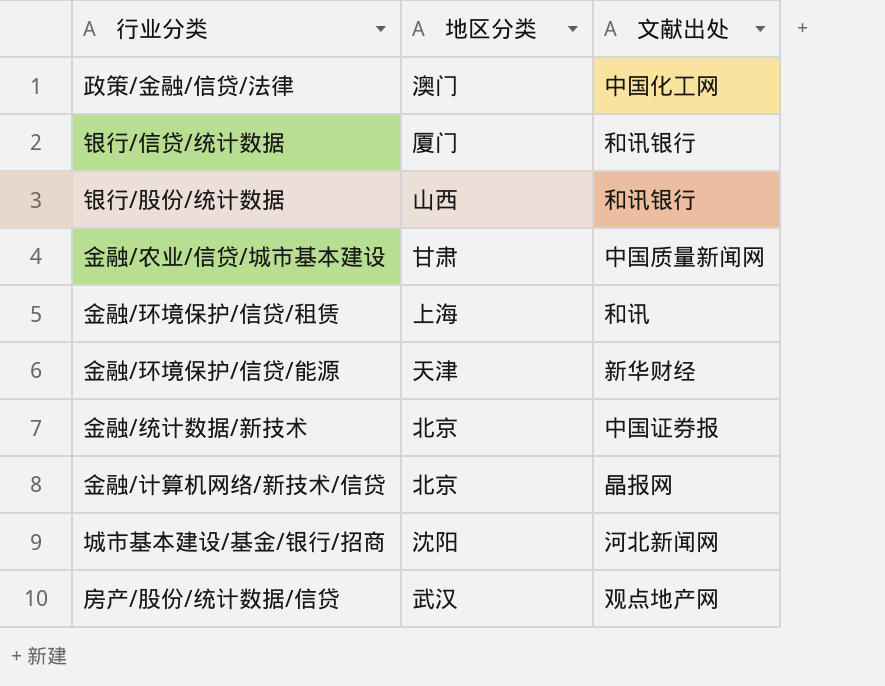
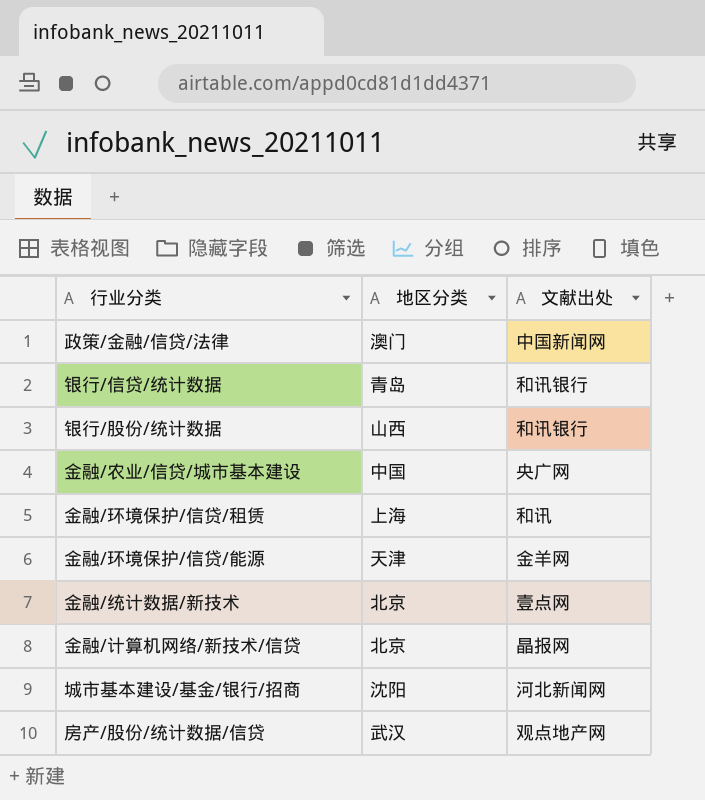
政策/金融/信贷/法律 | 文献出处: 中国化工网 -> 中国新闻网
银行/信贷/统计数据 | 地区分类: 厦门 -> 青岛
金融/农业/信贷/城市基本建设 | 地区分类: 甘肃 -> 中国
金融/农业/信贷/城市基本建设 | 文献出处: 中国质量新闻网 -> 央广网
金融/环境保护/信贷/能源 | 文献出处: 新华财经 -> 金羊网
金融/统计数据/新技术 | 文献出处: 中国证券报 -> 壹点网

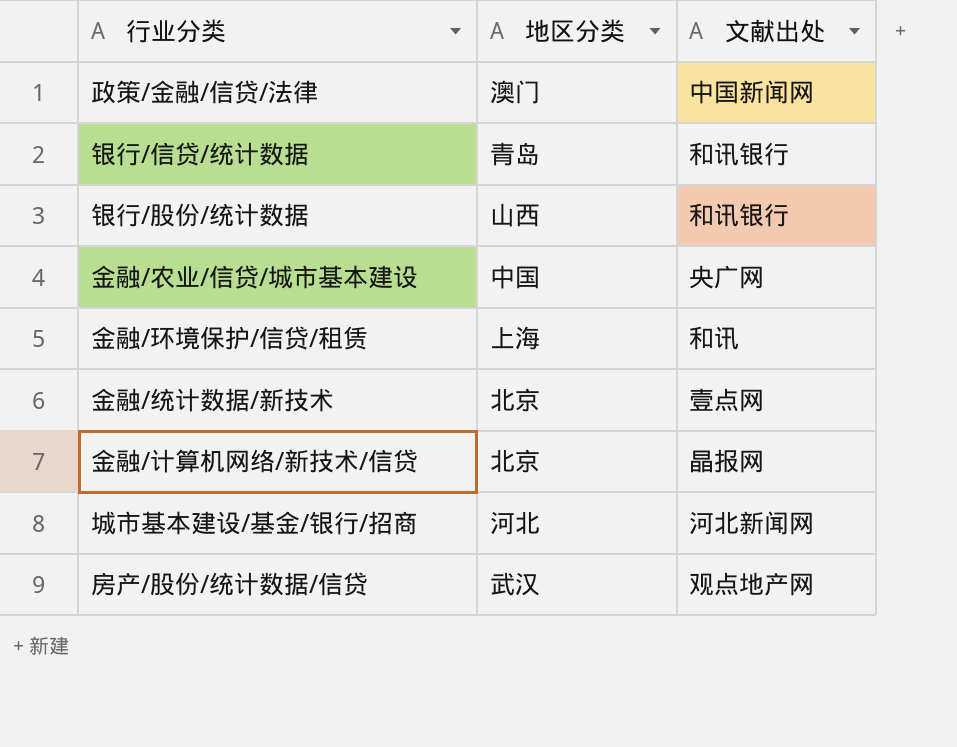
row 金融/环境保护/信贷/能源: 天津 | 金羊网 -> none
城市基本建设/基金/银行/招商 | 地区分类: 沈阳 -> 河北

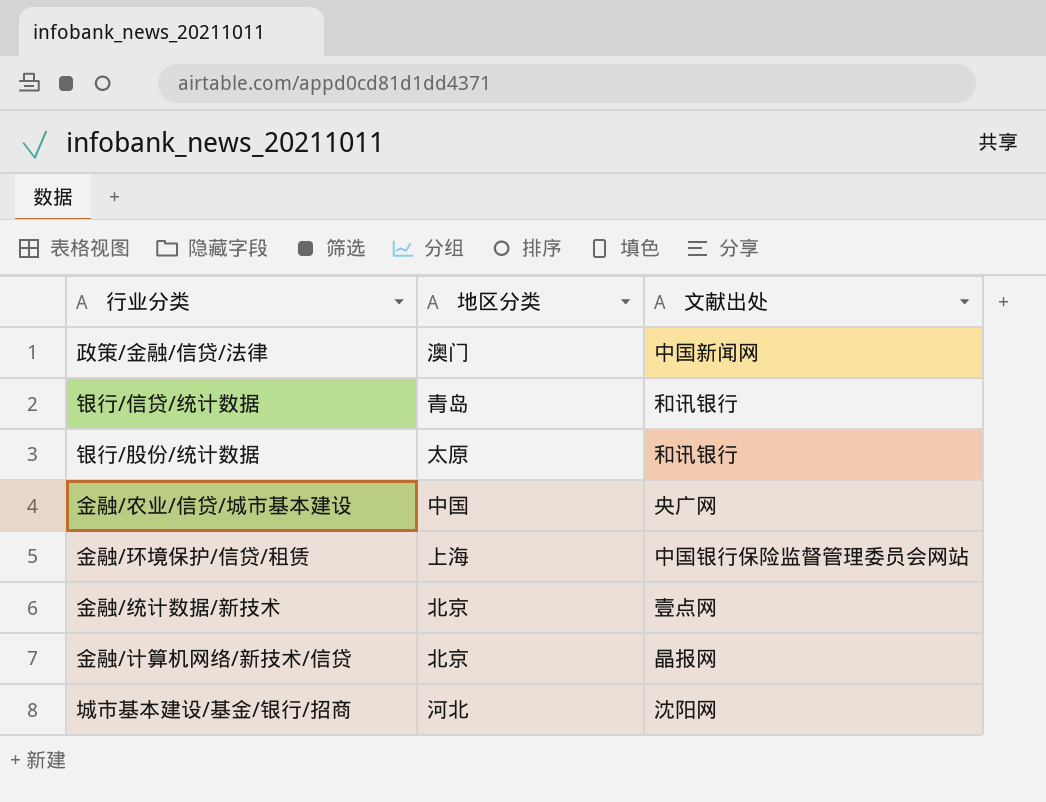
row 房产/股份/统计数据/信贷: 武汉 | 观点地产网 -> none
银行/股份/统计数据 | 地区分类: 山西 -> 太原
金融/环境保护/信贷/租赁 | 文献出处: 和讯 -> 中国银行保险监督管理委员会网站
城市基本建设/基金/银行/招商 | 文献出处: 河北新闻网 -> 沈阳网

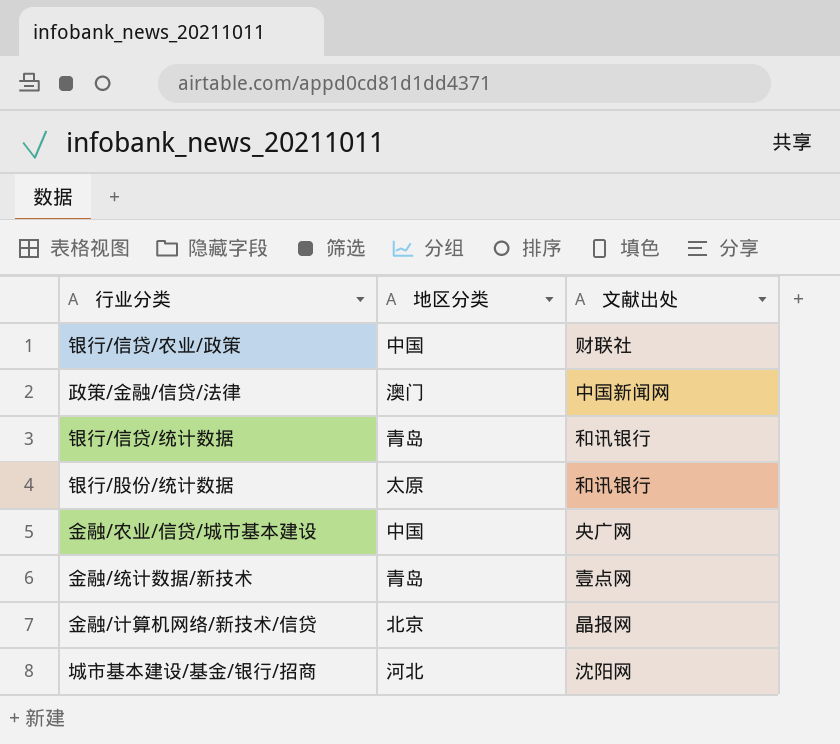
row 金融/环境保护/信贷/租赁: 上海 | 中国银行保险监督管理委员会网站 -> none
row 银行/信贷/农业/政策: none -> 中国 | 财联社
金融/统计数据/新技术 | 地区分类: 北京 -> 青岛

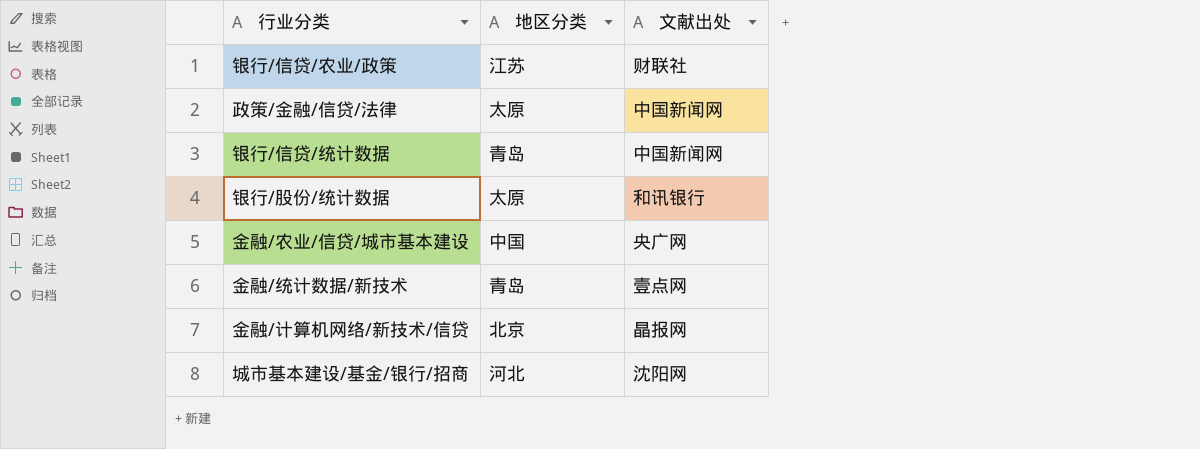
银行/信贷/农业/政策 | 地区分类: 中国 -> 江苏
政策/金融/信贷/法律 | 地区分类: 澳门 -> 太原
银行/信贷/统计数据 | 文献出处: 和讯银行 -> 中国新闻网

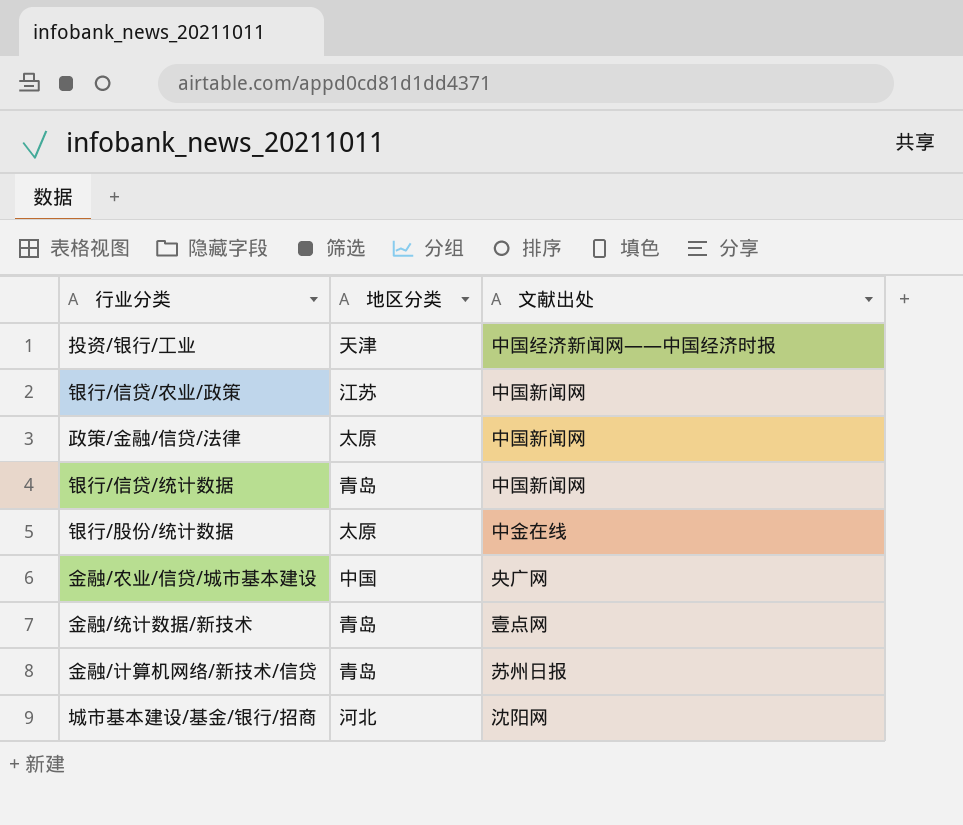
row 投资/银行/工业: none -> 天津 | 中国经济新闻网――中国经济时报
银行/信贷/农业/政策 | 文献出处: 财联社 -> 中国新闻网
银行/股份/统计数据 | 文献出处: 和讯银行 -> 中金在线
金融/计算机网络/新技术/信贷 | 地区分类: 北京 -> 青岛
金融/计算机网络/新技术/信贷 | 文献出处: 晶报网 -> 苏州日报

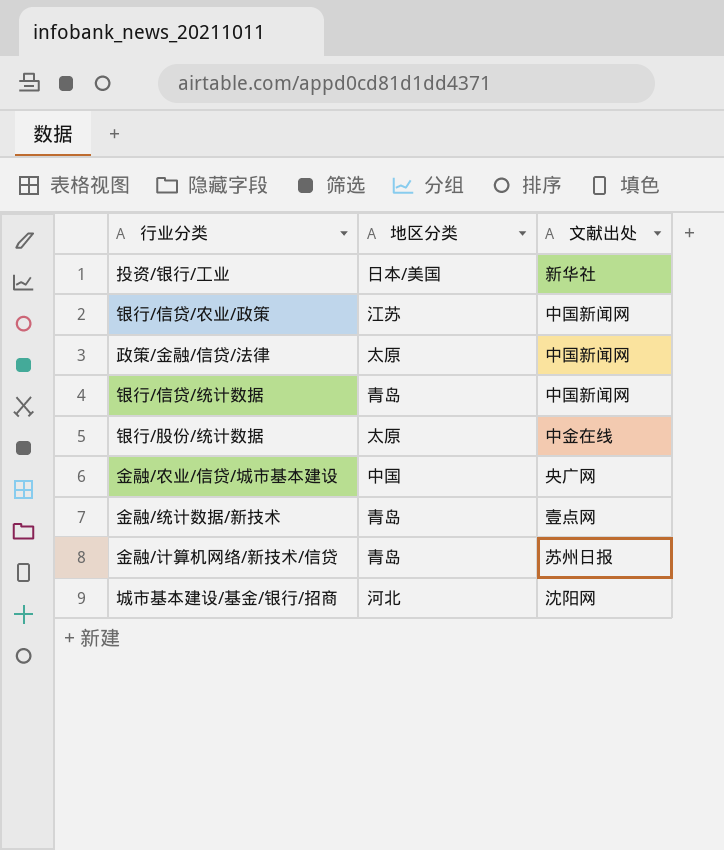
投资/银行/工业 | 地区分类: 天津 -> 日本/美国
投资/银行/工业 | 文献出处: 中国经济新闻网――中国经济时报 -> 新华社

